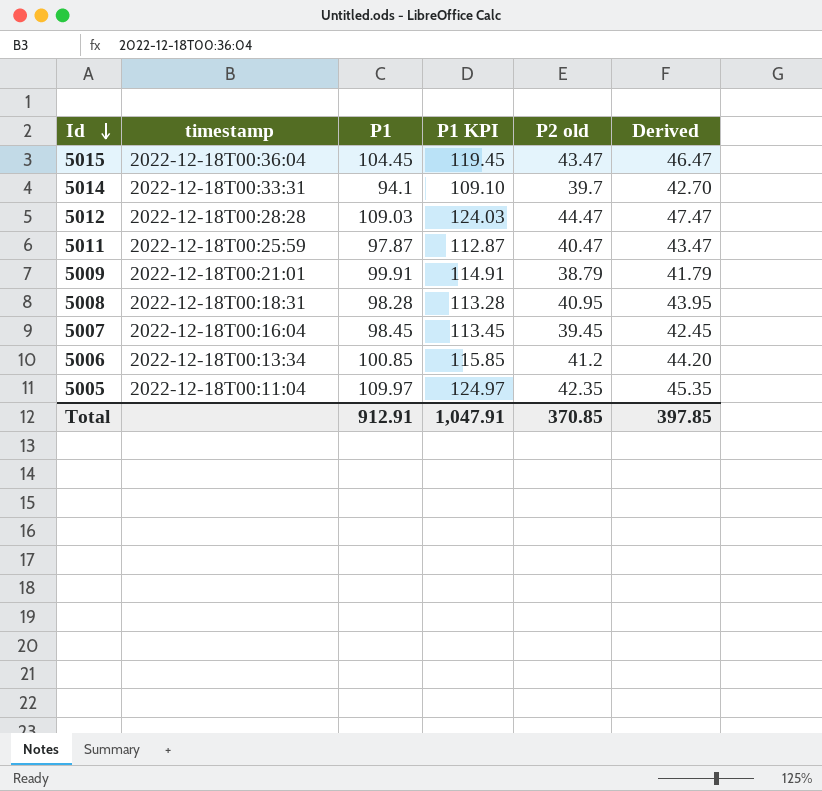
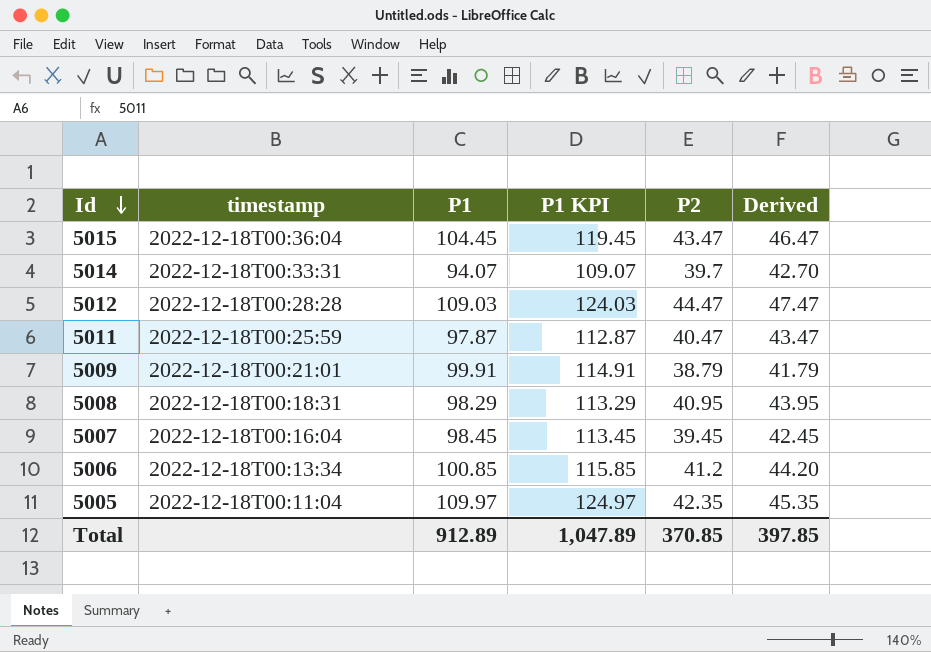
column name: P2 old -> P2
5014 | P1: 94.1 -> 94.07
5014 | P1 KPI: 109.10 -> 109.07
5008 | P1: 98.28 -> 98.29
5008 | P1 KPI: 113.28 -> 113.29
Total | P1: 912.91 -> 912.89
Total | P1 KPI: 1,047.91 -> 1,047.89

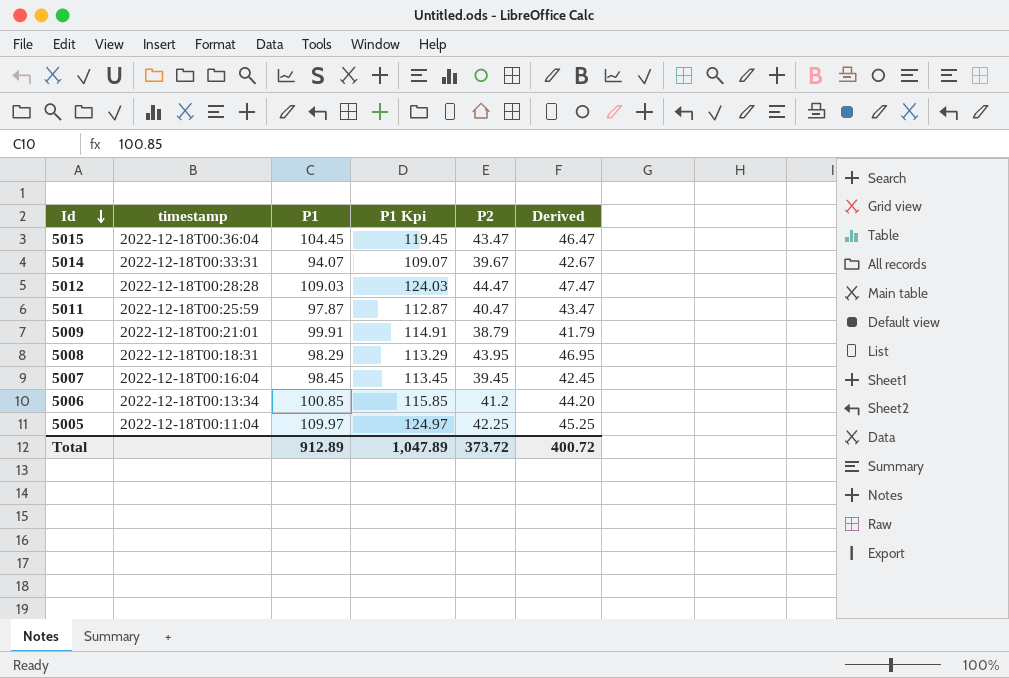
column name: P1 KPI -> P1 Kpi
5014 | P2: 39.7 -> 39.67
5014 | Derived: 42.70 -> 42.67
5008 | P2: 40.95 -> 43.95
5008 | Derived: 43.95 -> 46.95
5005 | P2: 42.35 -> 42.25
5005 | Derived: 45.35 -> 45.25
Total | P2: 370.85 -> 373.72
Total | Derived: 397.85 -> 400.72

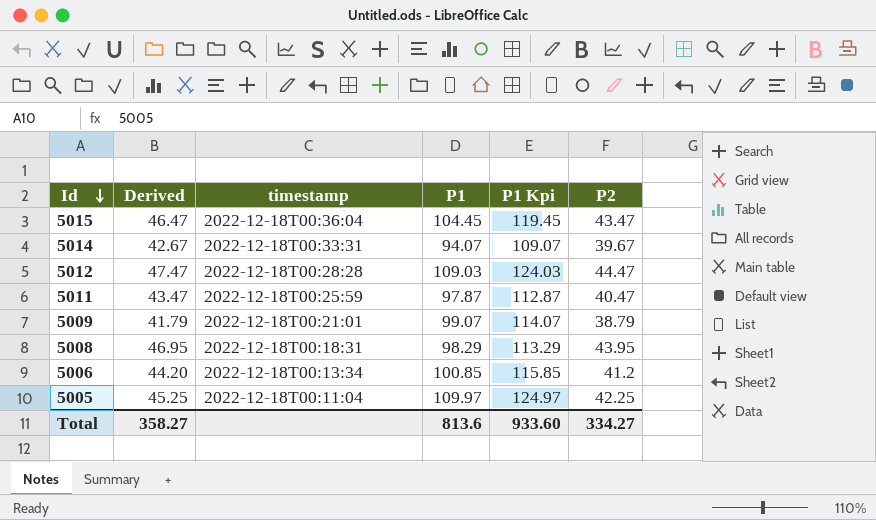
column Derived | position: 6 -> 2
row 5007: 2022-12-18T00:16:04 | 98.45 | 113.45 | 39.45 | 42.45 -> none
5009 | P1: 99.91 -> 99.07
5009 | P1 Kpi: 114.91 -> 114.07
Total | Derived: 400.72 -> 358.27
Total | P1: 912.89 -> 813.6
Total | P1 Kpi: 1,047.89 -> 933.60
Total | P2: 373.72 -> 334.27

